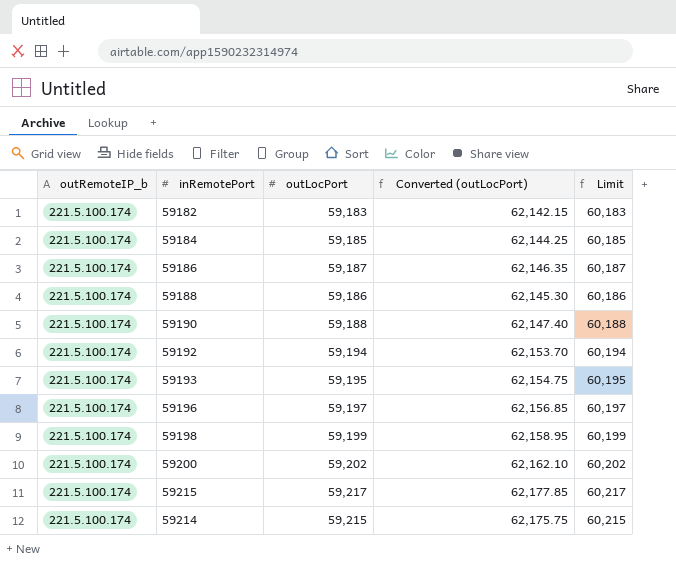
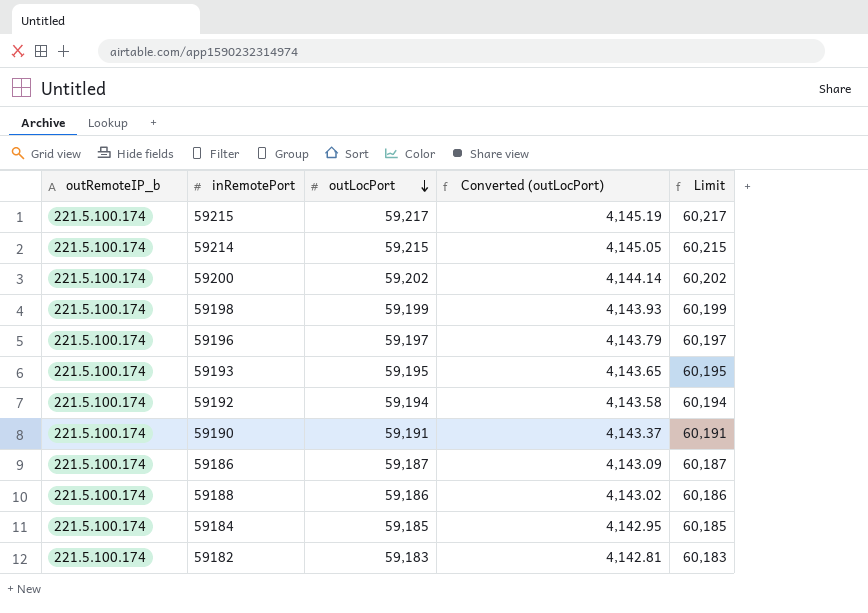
row order: none -> outLocPort descending
column Converted (outLocPort) | formula: [outLocPort] * 1.05 -> [outLocPort] * 0.07
59190 | outLocPort: 59,188 -> 59,191
59190 | Limit: 60,188 -> 60,191

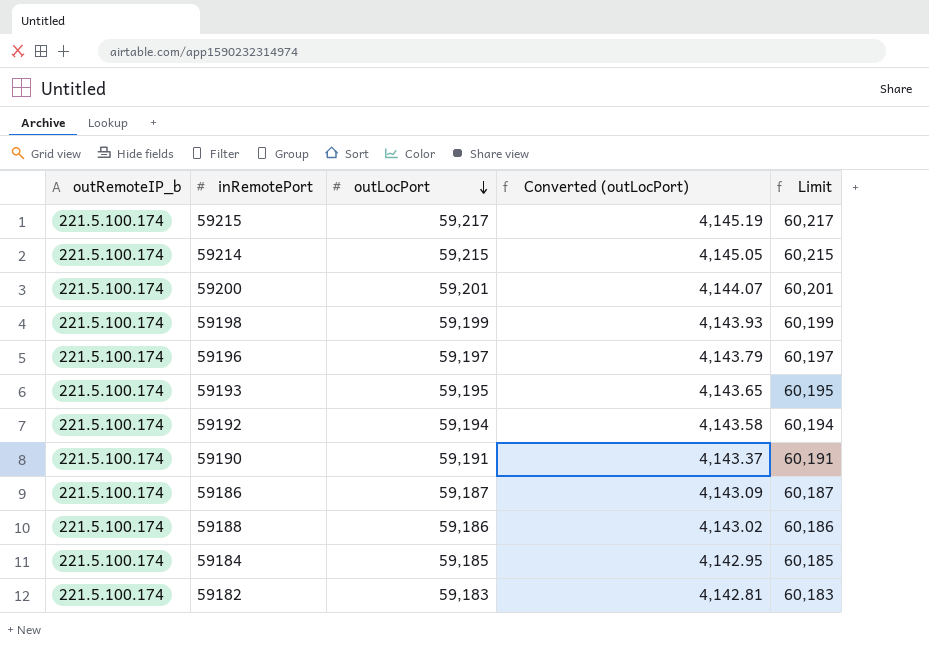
59200 | outLocPort: 59,202 -> 59,201
59200 | Converted (outLocPort): 4,144.14 -> 4,144.07
59200 | Limit: 60,202 -> 60,201

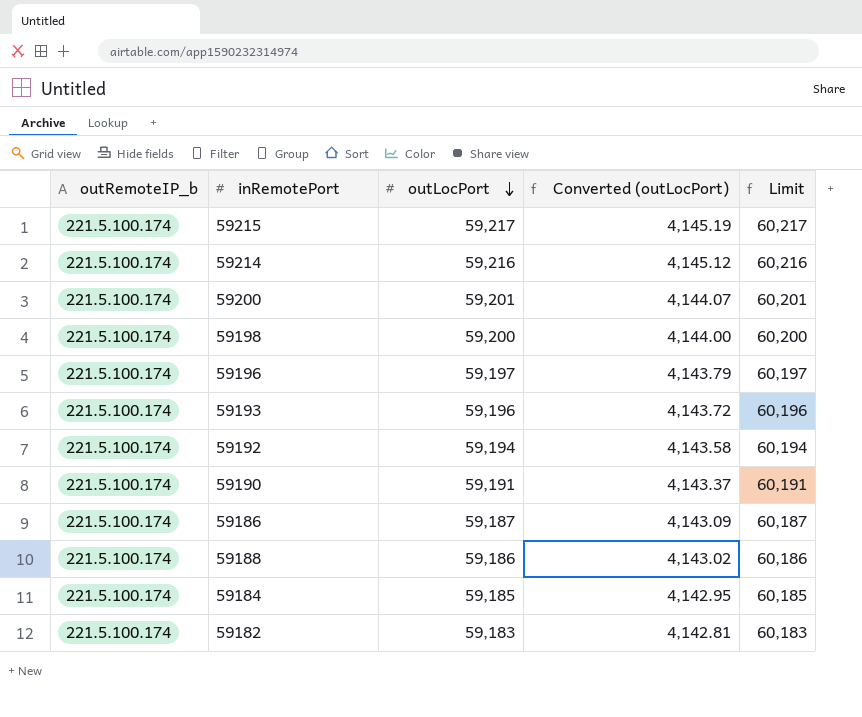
59214 | outLocPort: 59,215 -> 59,216
59214 | Converted (outLocPort): 4,145.05 -> 4,145.12
59214 | Limit: 60,215 -> 60,216
59198 | outLocPort: 59,199 -> 59,200
59198 | Converted (outLocPort): 4,143.93 -> 4,144.00
59198 | Limit: 60,199 -> 60,200
59193 | outLocPort: 59,195 -> 59,196
59193 | Converted (outLocPort): 4,143.65 -> 4,143.72
59193 | Limit: 60,195 -> 60,196

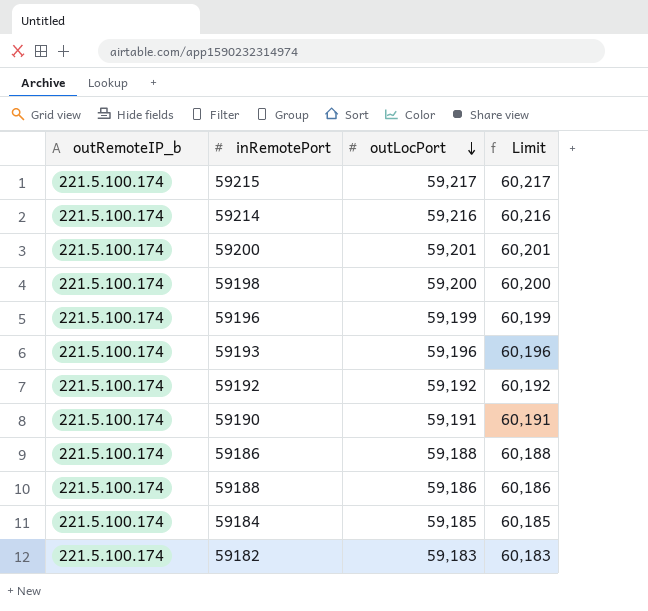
column Converted (outLocPort) | formula: [outLocPort] * 0.07 -> none
59196 | outLocPort: 59,197 -> 59,199
59196 | Limit: 60,197 -> 60,199
59192 | outLocPort: 59,194 -> 59,192
59192 | Limit: 60,194 -> 60,192
59186 | outLocPort: 59,187 -> 59,188
59186 | Limit: 60,187 -> 60,188

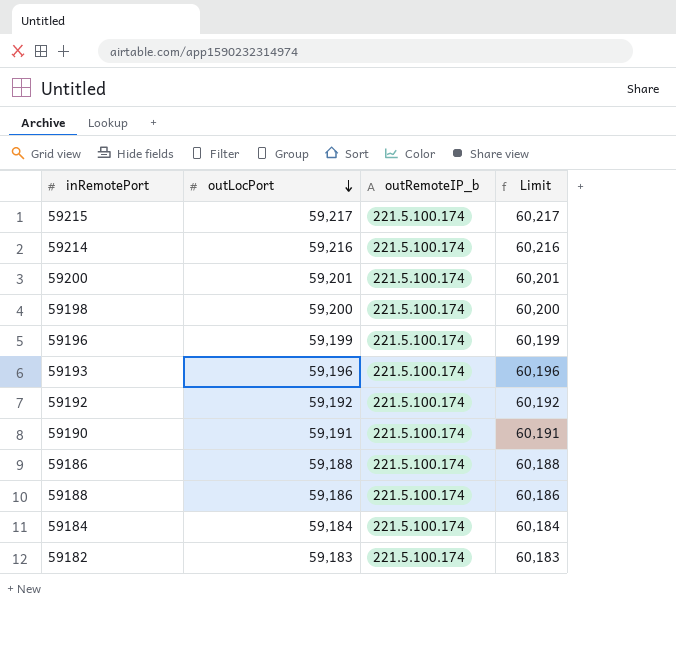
column outRemoteIP_b | position: 1 -> 3
59184 | outLocPort: 59,185 -> 59,184
59184 | Limit: 60,185 -> 60,184

